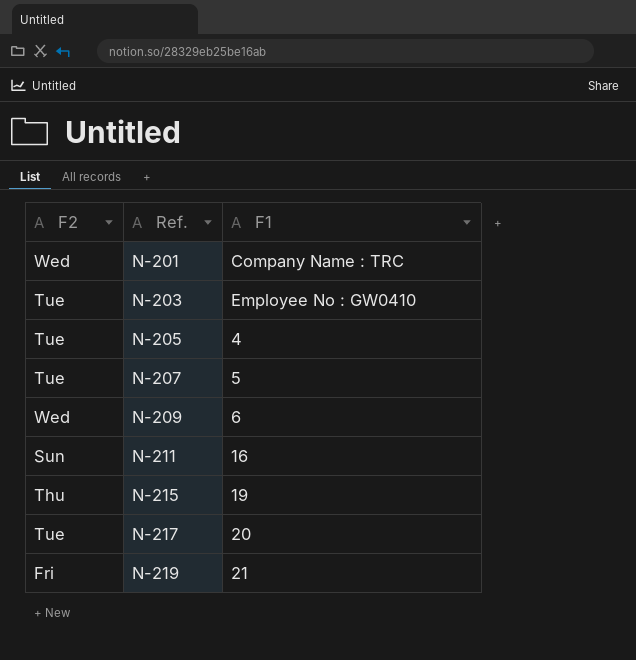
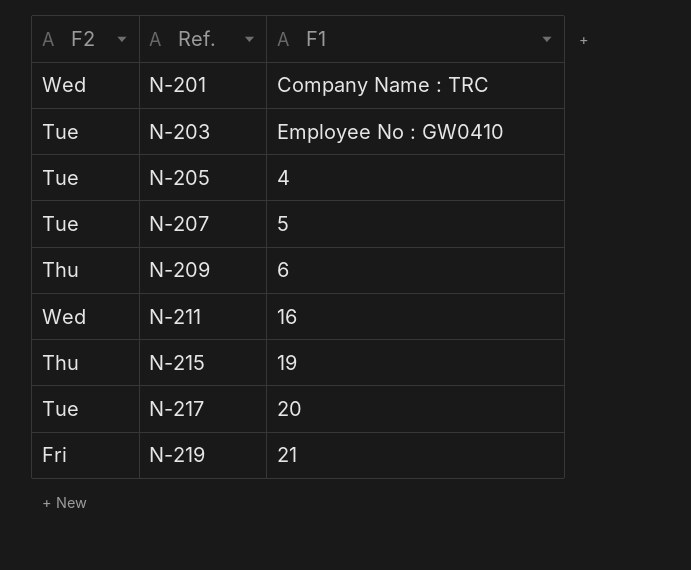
N-209 | F2: Wed -> Thu
N-211 | F2: Sun -> Wed

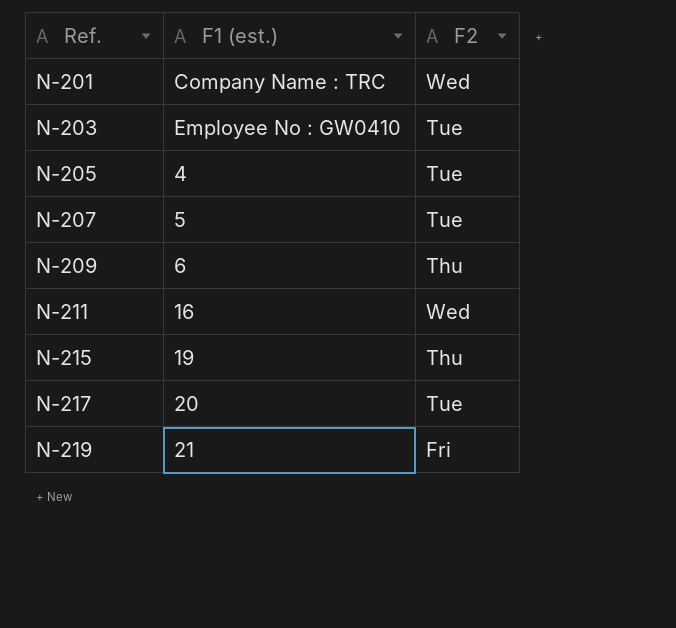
column name: F1 -> F1 (est.)
column F2 | position: 1 -> 3

